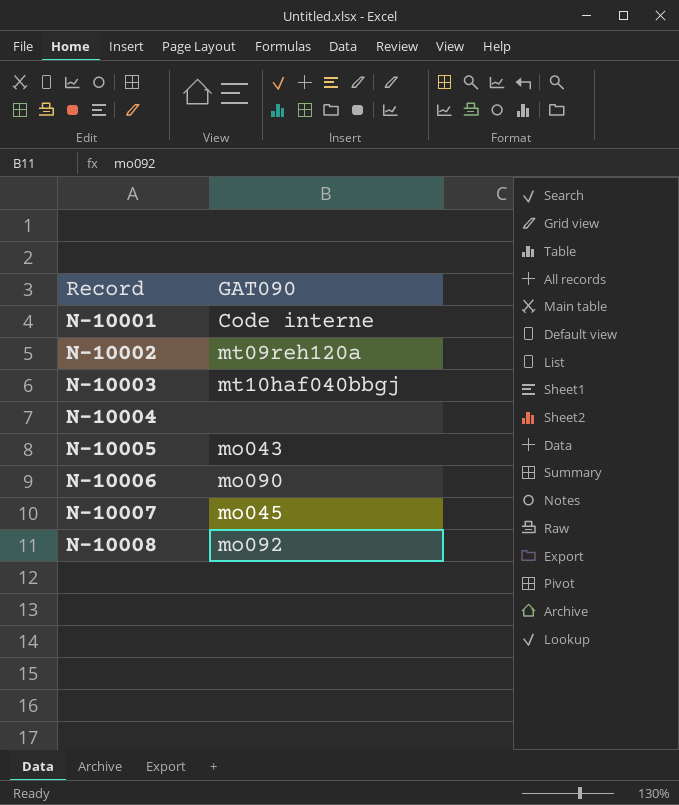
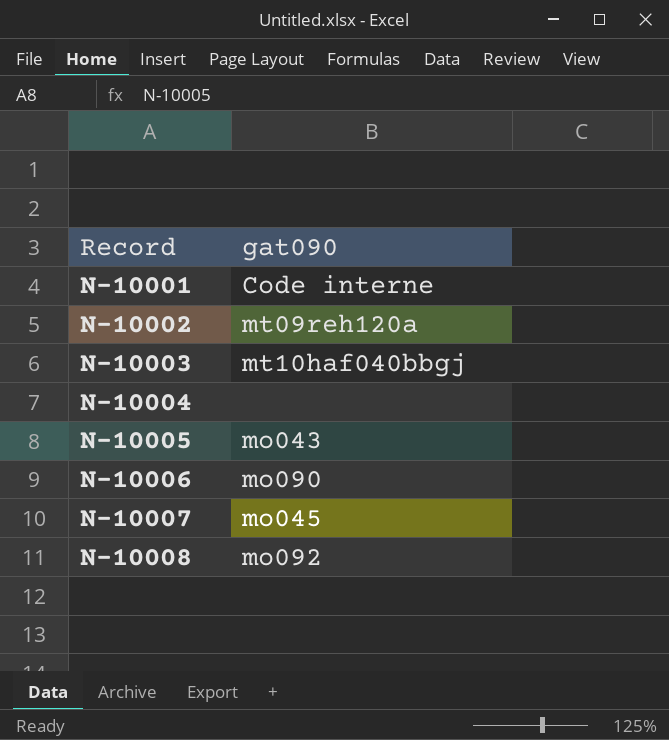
column name: GAT090 -> gat090

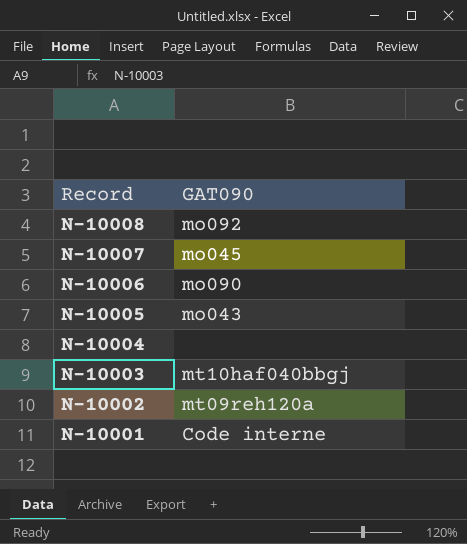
row order: Record ascending -> Record descending
column name: gat090 -> GAT090

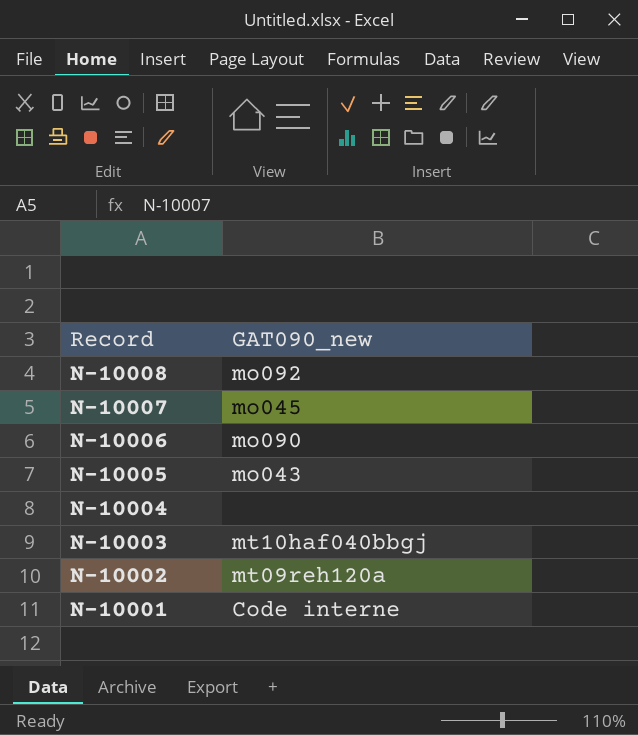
column name: GAT090 -> GAT090_new

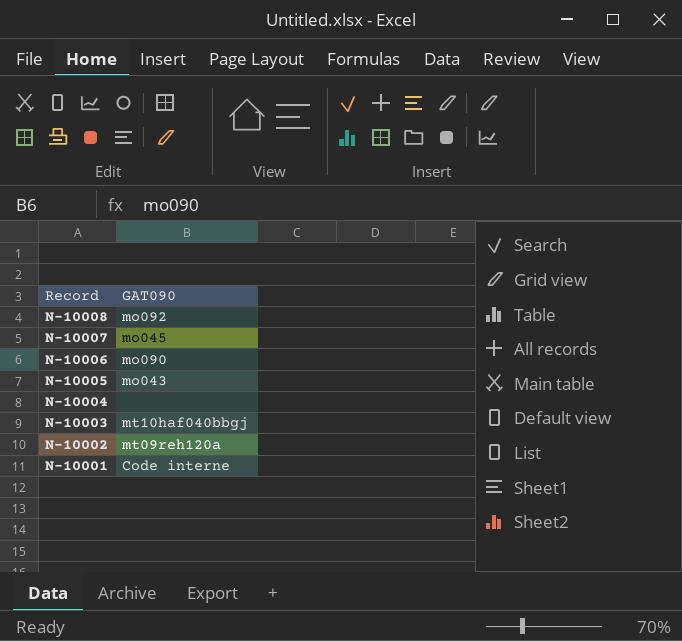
column name: GAT090_new -> GAT090

